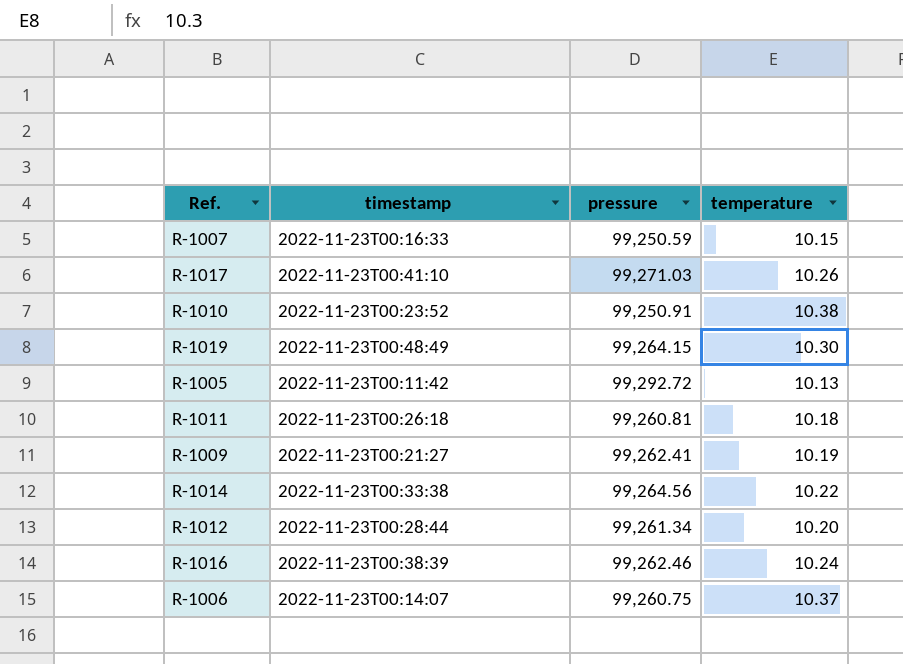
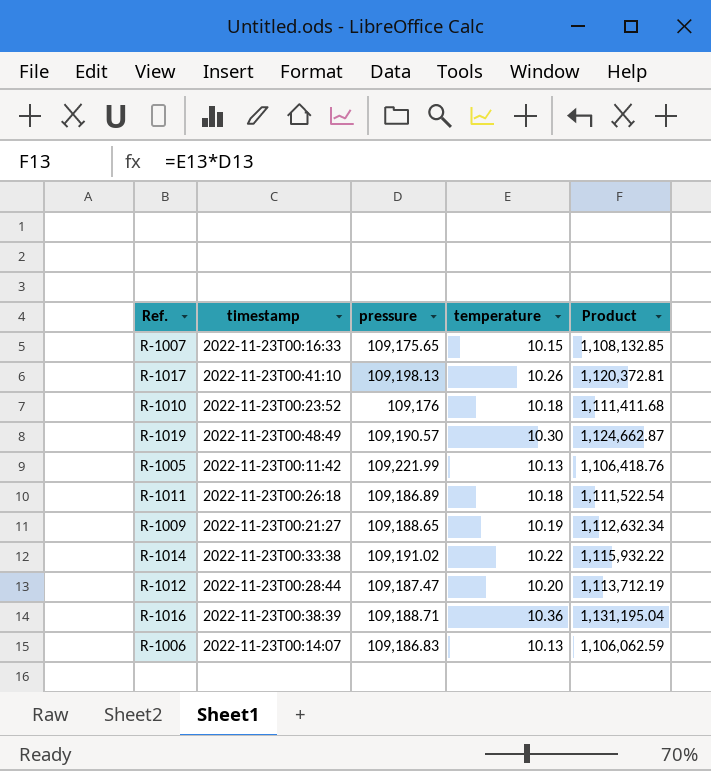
column Product | formula: none -> [pressure] * [temperature]
R-1007 | pressure: 99,250.59 -> 109,175.65
R-1017 | pressure: 99,271.03 -> 109,198.13
R-1010 | pressure: 99,250.91 -> 109,176
R-1010 | temperature: 10.38 -> 10.18
R-1019 | pressure: 99,264.15 -> 109,190.57
R-1005 | pressure: 99,292.72 -> 109,221.99
R-1011 | pressure: 99,260.81 -> 109,186.89
R-1009 | pressure: 99,262.41 -> 109,188.65
R-1014 | pressure: 99,264.56 -> 109,191.02
R-1012 | pressure: 99,261.34 -> 109,187.47
R-1016 | pressure: 99,262.46 -> 109,188.71
R-1016 | temperature: 10.24 -> 10.36
R-1006 | pressure: 99,260.75 -> 109,186.83
R-1006 | temperature: 10.37 -> 10.13

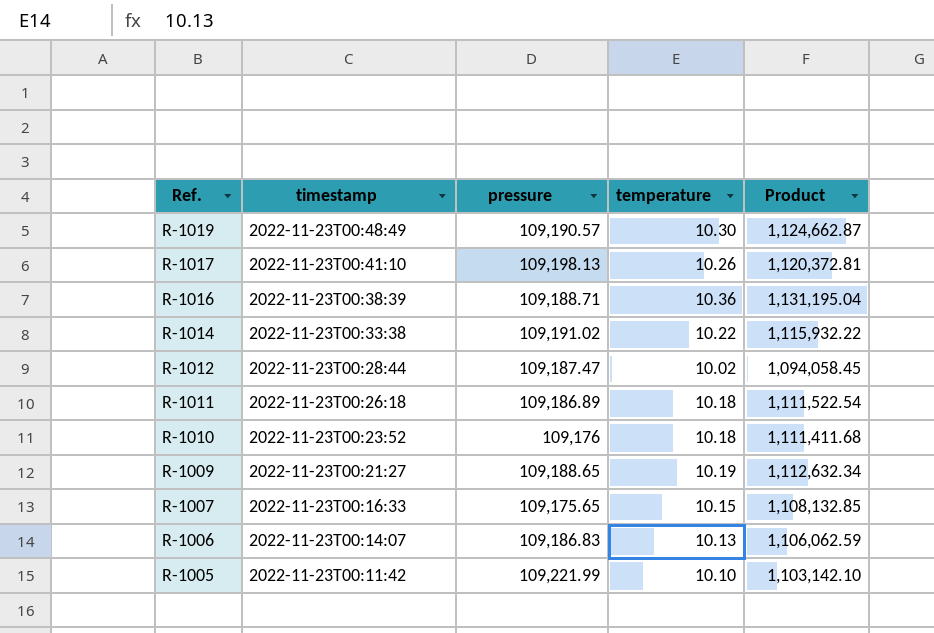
row order: none -> Ref. descending
R-1012 | temperature: 10.20 -> 10.02
R-1012 | Product: 1,113,712.19 -> 1,094,058.45
R-1005 | temperature: 10.13 -> 10.10
R-1005 | Product: 1,106,418.76 -> 1,103,142.10

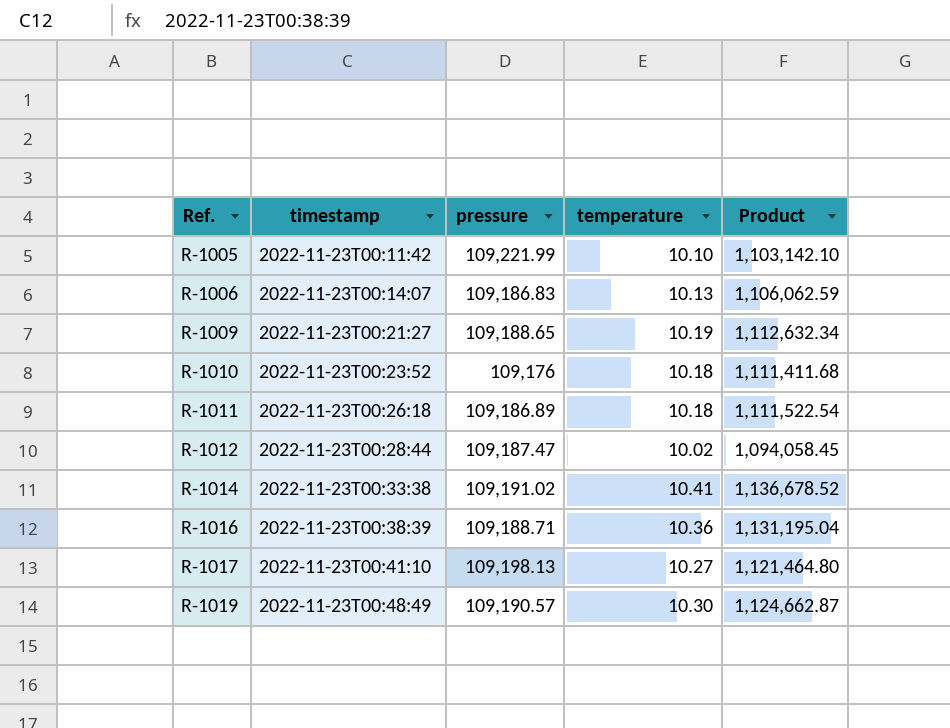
row order: Ref. descending -> Ref. ascending
row R-1007: 2022-11-23T00:16:33 | 109,175.65 | 10.15 | 1,108,132.85 -> none
R-1014 | temperature: 10.22 -> 10.41
R-1014 | Product: 1,115,932.22 -> 1,136,678.52
R-1017 | temperature: 10.26 -> 10.27
R-1017 | Product: 1,120,372.81 -> 1,121,464.80

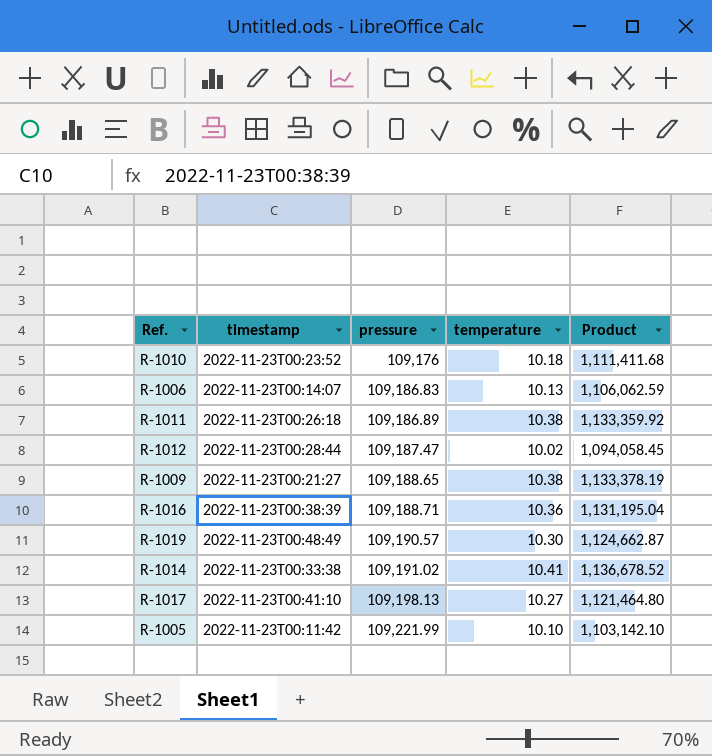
row order: Ref. ascending -> pressure ascending
R-1011 | temperature: 10.18 -> 10.38
R-1011 | Product: 1,111,522.54 -> 1,133,359.92
R-1009 | temperature: 10.19 -> 10.38
R-1009 | Product: 1,112,632.34 -> 1,133,378.19

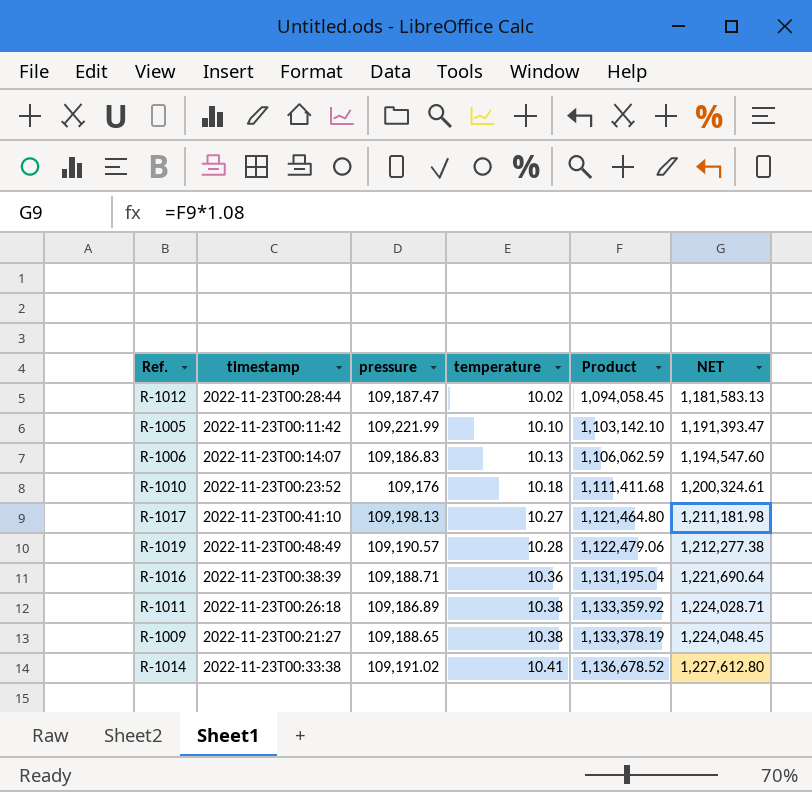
row order: pressure ascending -> temperature ascending
column NET | formula: none -> [Product] * 1.08
R-1019 | temperature: 10.30 -> 10.28
R-1019 | Product: 1,124,662.87 -> 1,122,479.06

